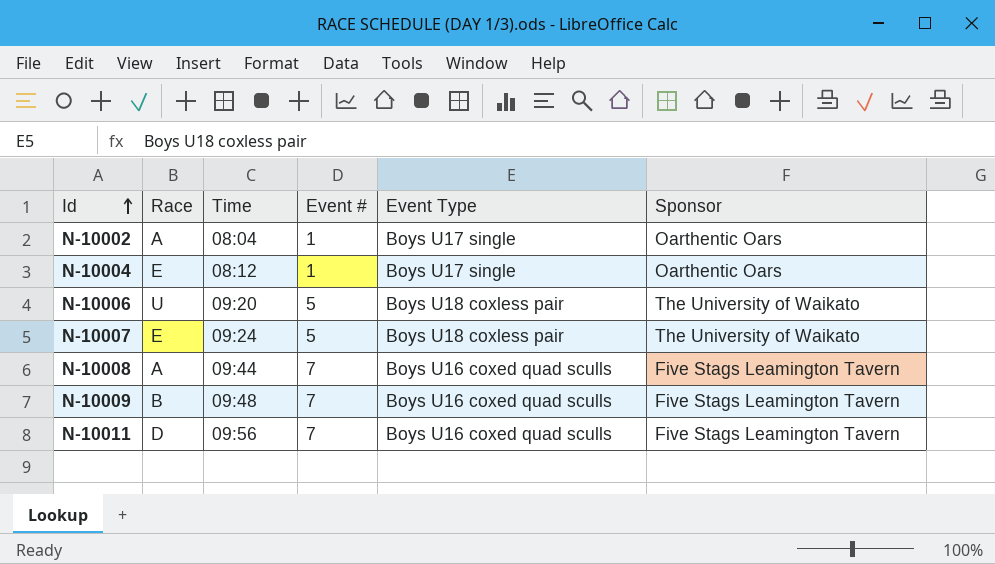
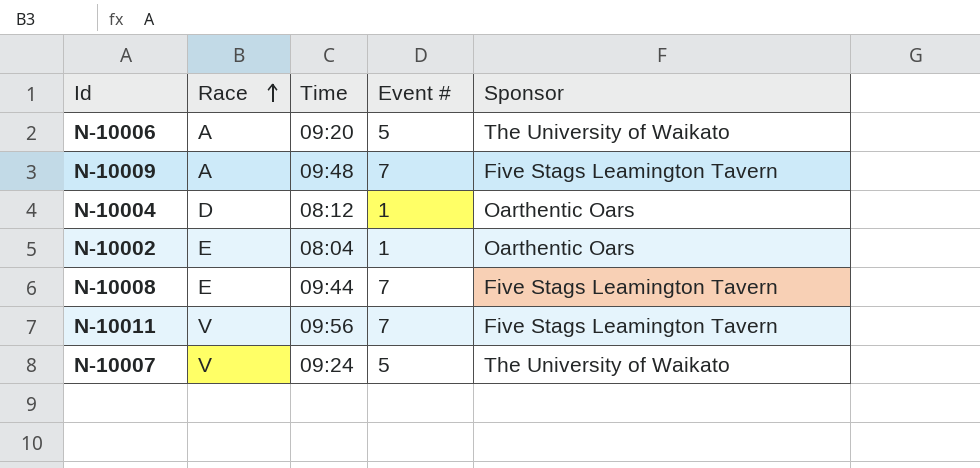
row order: Id ascending -> Race ascending
column Event Type | position: 5 -> none
N-10006 | Race: U -> A
N-10009 | Race: B -> A
N-10004 | Race: E -> D
N-10002 | Race: A -> E
N-10008 | Race: A -> E
N-10011 | Race: D -> V
N-10007 | Race: E -> V

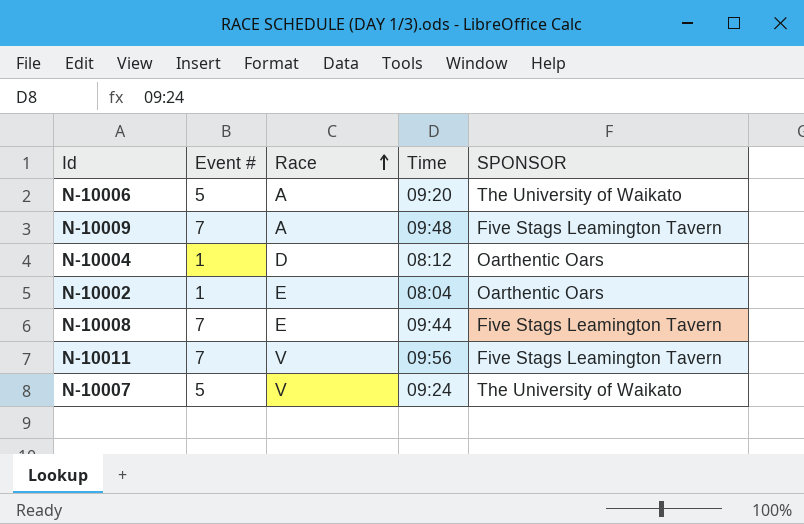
column Event # | position: 4 -> 2
column name: Sponsor -> SPONSOR

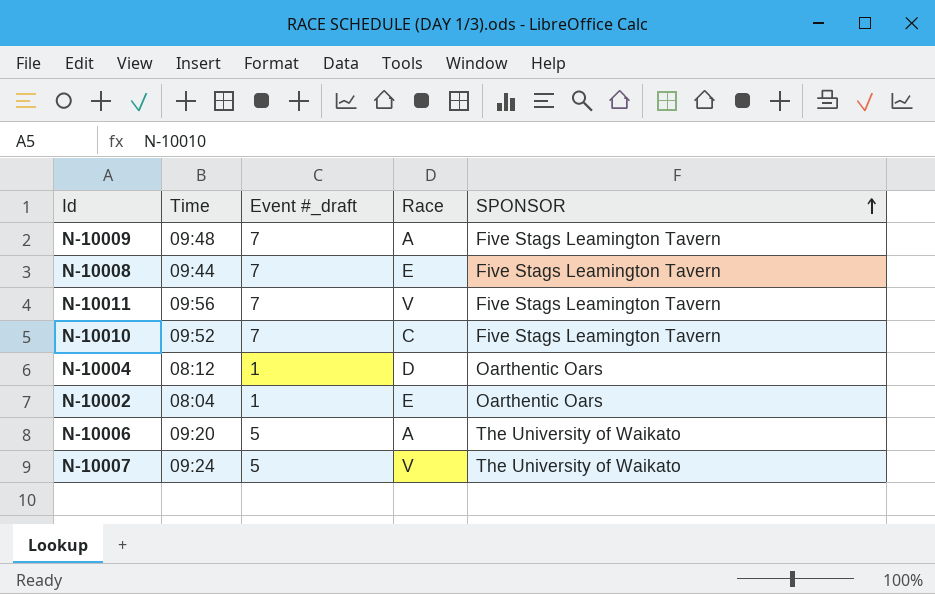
row order: Race ascending -> SPONSOR ascending
column Time | position: 4 -> 2
column name: Event # -> Event #_draft
row N-10010: none -> 09:52 | 7 | C | Five Stags Leamington Tavern

